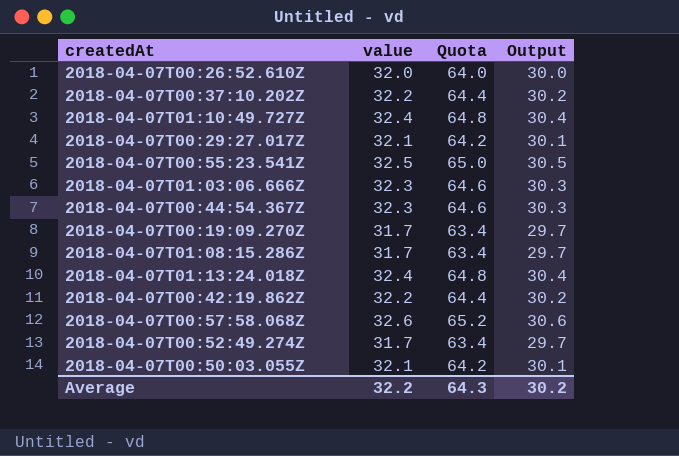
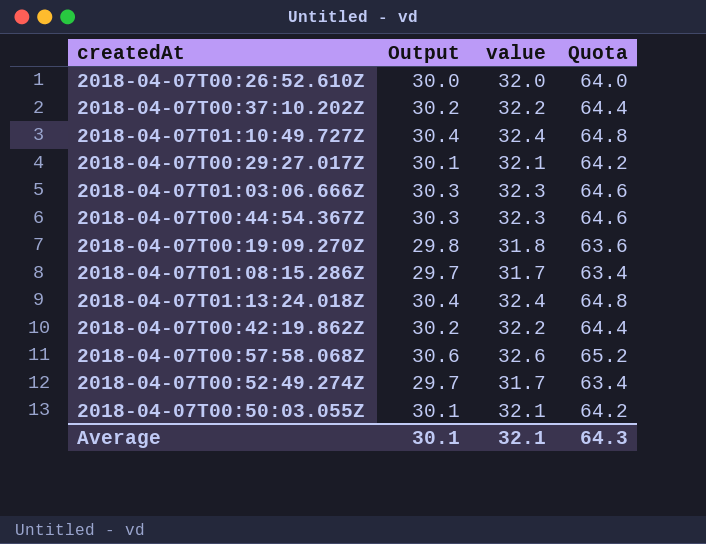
column Output | position: 4 -> 2
row 2018-04-07T00:55:23.541Z: 32.5 | 65.0 | 30.5 -> none
2018-04-07T00:19:09.270Z | Output: 29.7 -> 29.8
2018-04-07T00:19:09.270Z | value: 31.7 -> 31.8
2018-04-07T00:19:09.270Z | Quota: 63.4 -> 63.6
Average | Output: 30.2 -> 30.1
Average | value: 32.2 -> 32.1

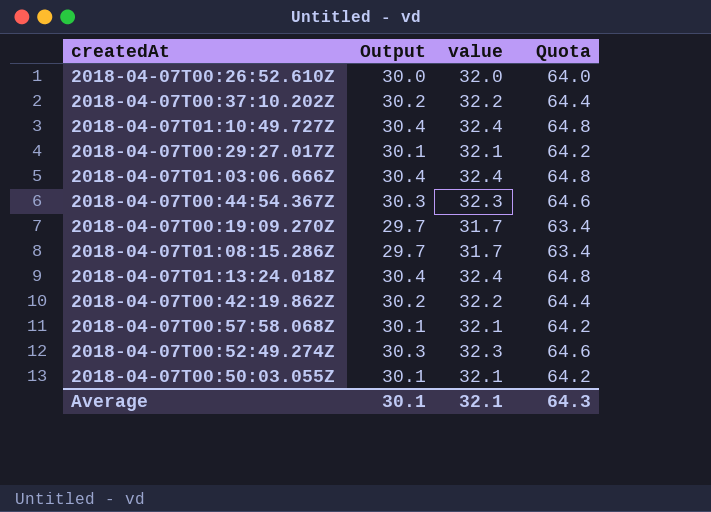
2018-04-07T01:03:06.666Z | Output: 30.3 -> 30.4
2018-04-07T01:03:06.666Z | value: 32.3 -> 32.4
2018-04-07T01:03:06.666Z | Quota: 64.6 -> 64.8
2018-04-07T00:19:09.270Z | Output: 29.8 -> 29.7
2018-04-07T00:19:09.270Z | value: 31.8 -> 31.7
2018-04-07T00:19:09.270Z | Quota: 63.6 -> 63.4
2018-04-07T00:57:58.068Z | Output: 30.6 -> 30.1
2018-04-07T00:57:58.068Z | value: 32.6 -> 32.1
2018-04-07T00:57:58.068Z | Quota: 65.2 -> 64.2
2018-04-07T00:52:49.274Z | Output: 29.7 -> 30.3
2018-04-07T00:52:49.274Z | value: 31.7 -> 32.3
2018-04-07T00:52:49.274Z | Quota: 63.4 -> 64.6

